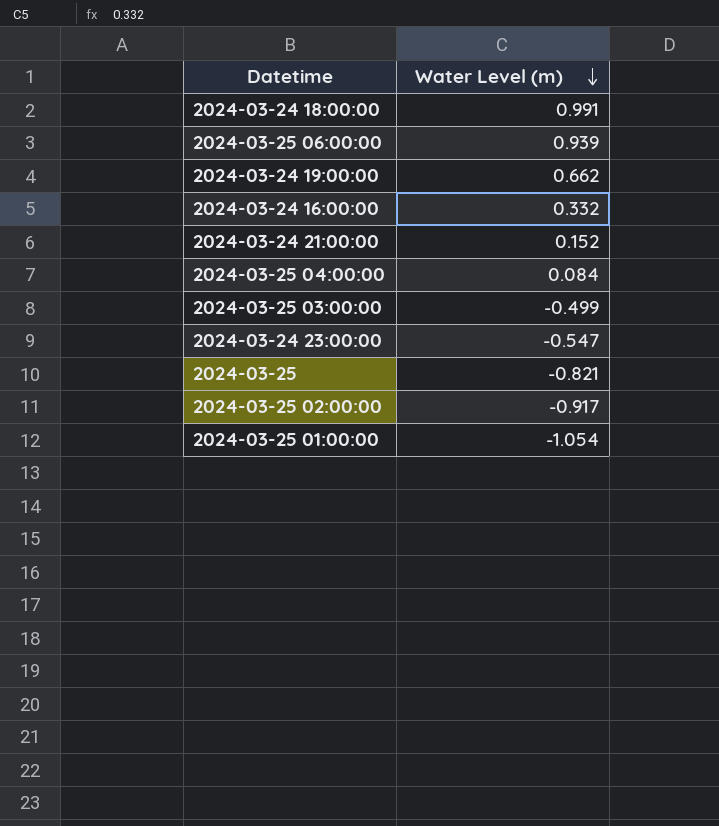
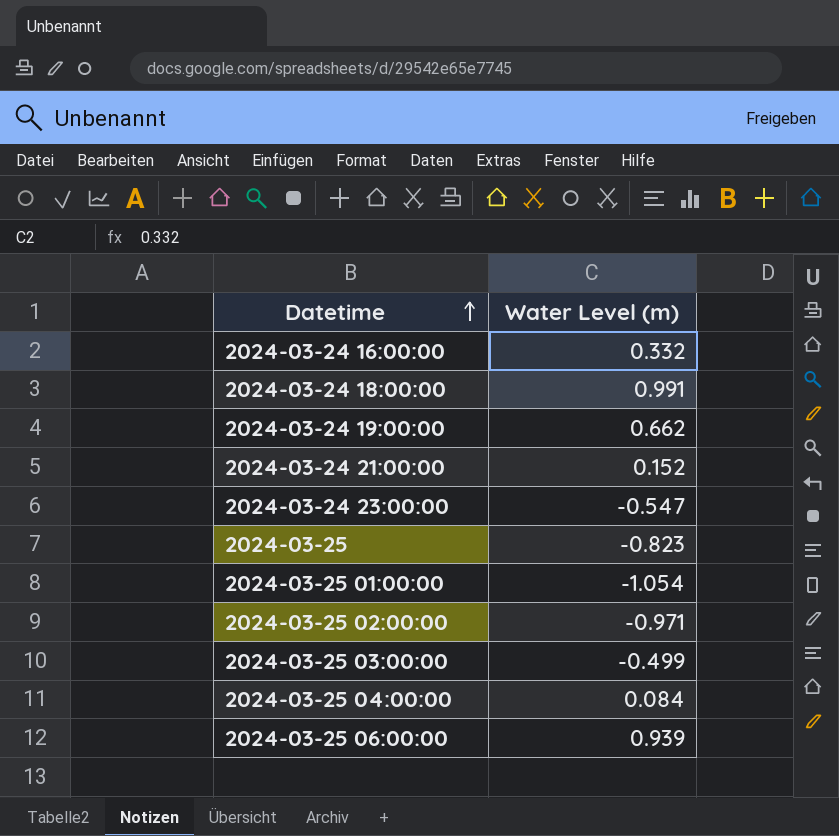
row order: Water Level (m) descending -> Datetime ascending
2024-03-25 | Water Level (m): -0.821 -> -0.823
2024-03-25 02:00:00 | Water Level (m): -0.917 -> -0.971

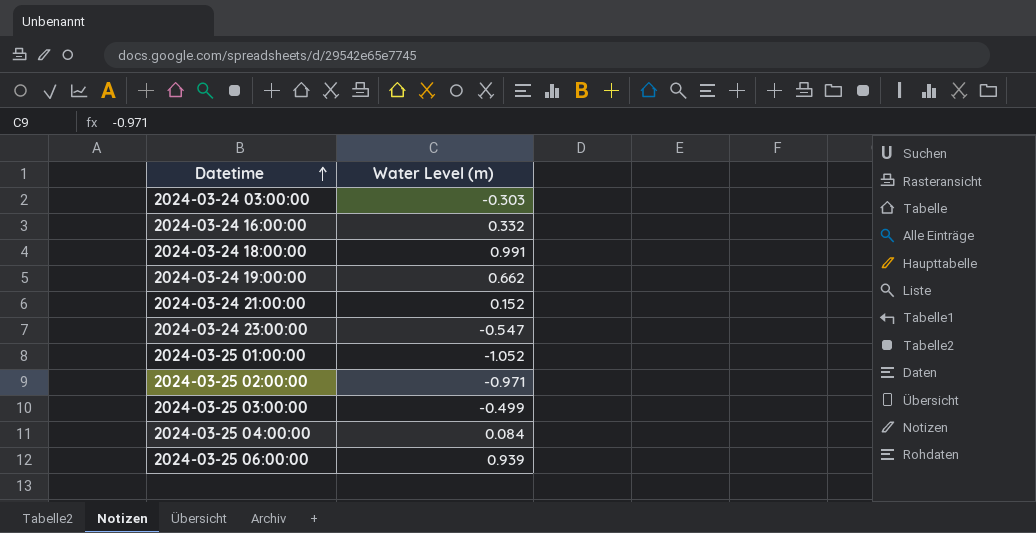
row 2024-03-25: -0.823 -> none
row 2024-03-24 03:00:00: none -> -0.303
2024-03-25 01:00:00 | Water Level (m): -1.054 -> -1.052

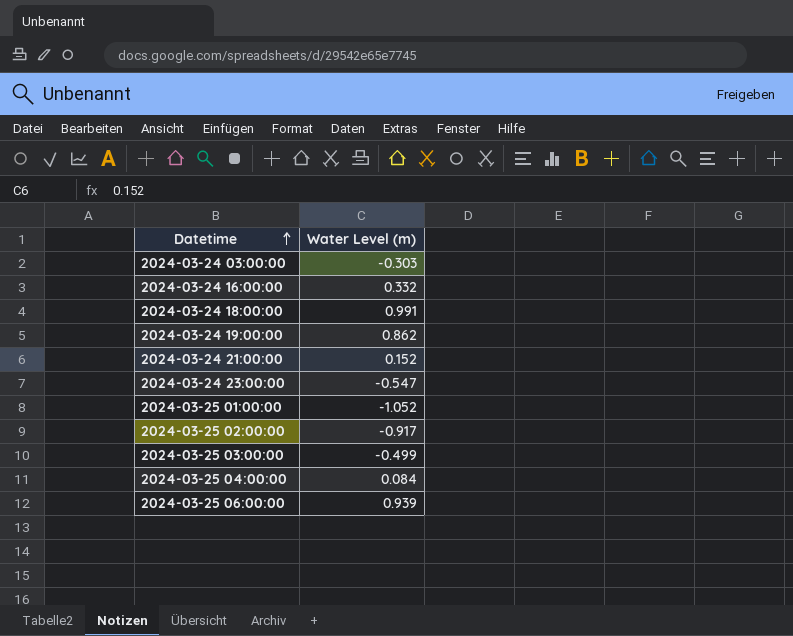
2024-03-24 19:00:00 | Water Level (m): 0.662 -> 0.862
2024-03-25 02:00:00 | Water Level (m): -0.971 -> -0.917

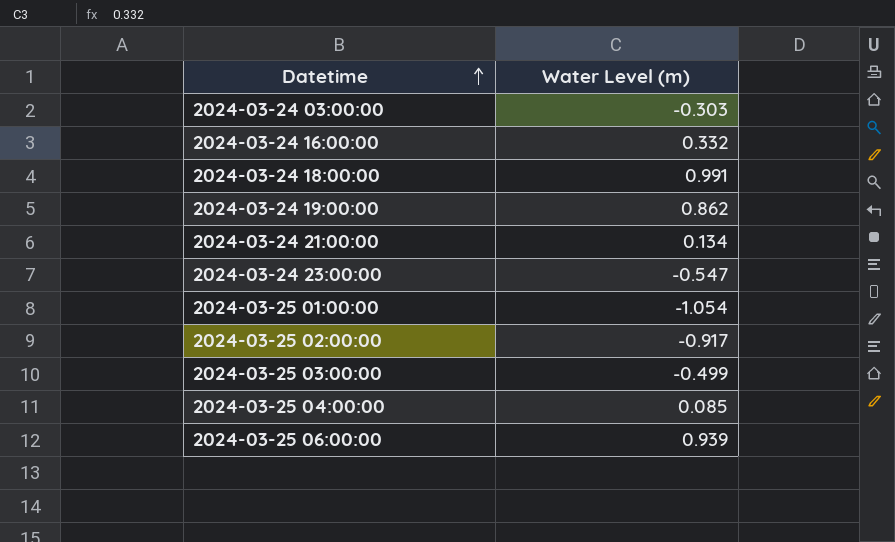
2024-03-24 21:00:00 | Water Level (m): 0.152 -> 0.134
2024-03-25 01:00:00 | Water Level (m): -1.052 -> -1.054
2024-03-25 04:00:00 | Water Level (m): 0.084 -> 0.085

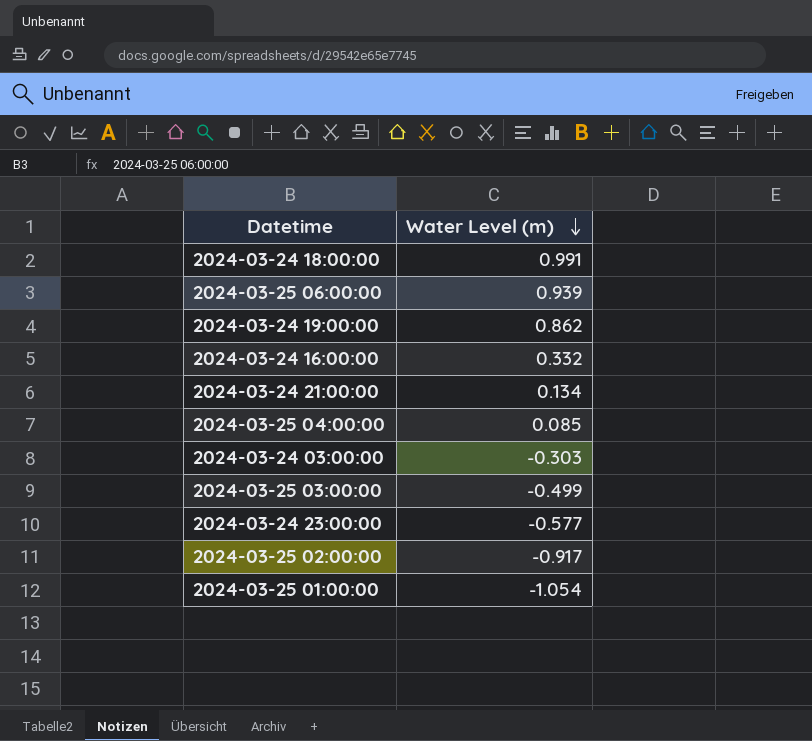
row order: Datetime ascending -> Water Level (m) descending
2024-03-24 23:00:00 | Water Level (m): -0.547 -> -0.577

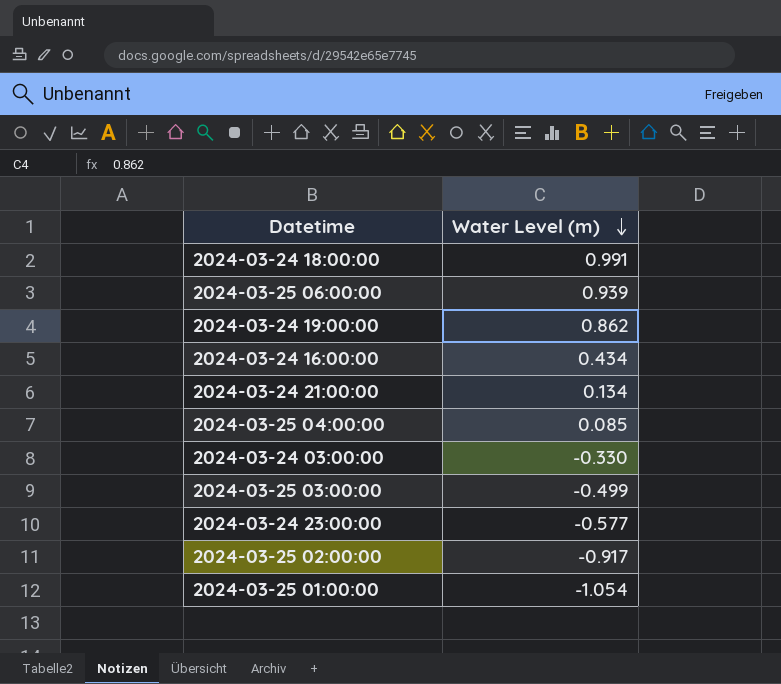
2024-03-24 16:00:00 | Water Level (m): 0.332 -> 0.434
2024-03-24 03:00:00 | Water Level (m): -0.303 -> -0.330

